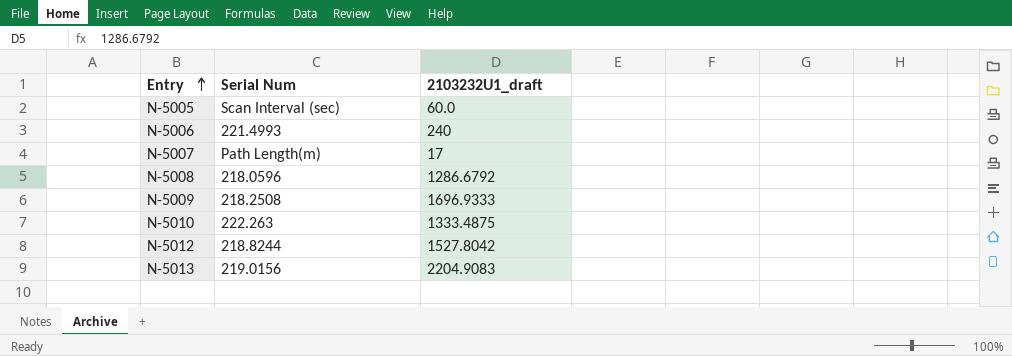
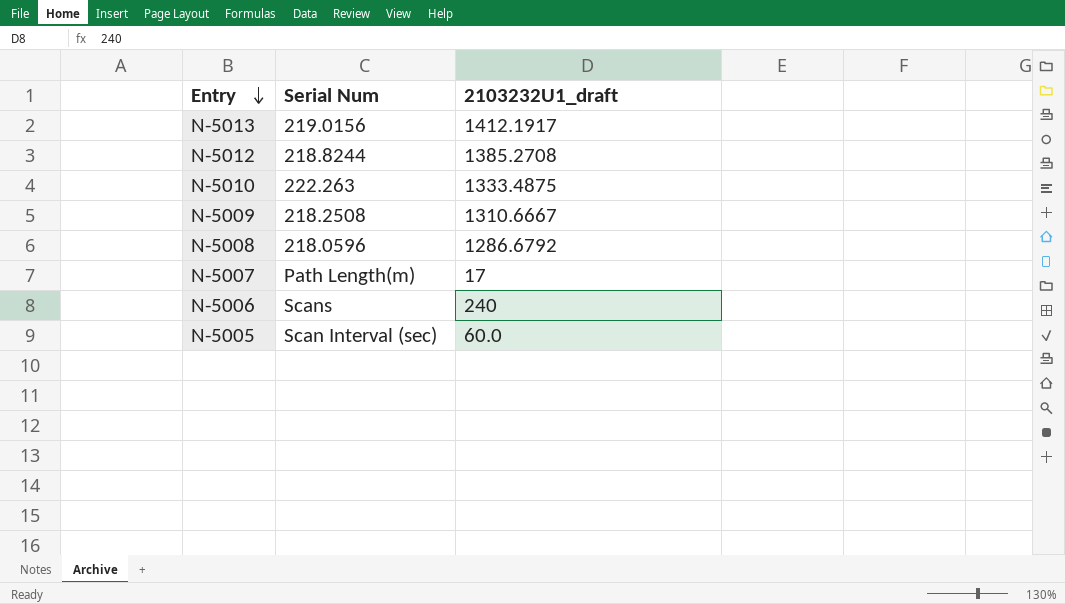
row order: Entry ascending -> Entry descending
N-5013 | 2103232U1_draft: 2204.9083 -> 1412.1917
N-5012 | 2103232U1_draft: 1527.8042 -> 1385.2708
N-5009 | 2103232U1_draft: 1696.9333 -> 1310.6667
N-5006 | Serial Num: 221.4993 -> Scans

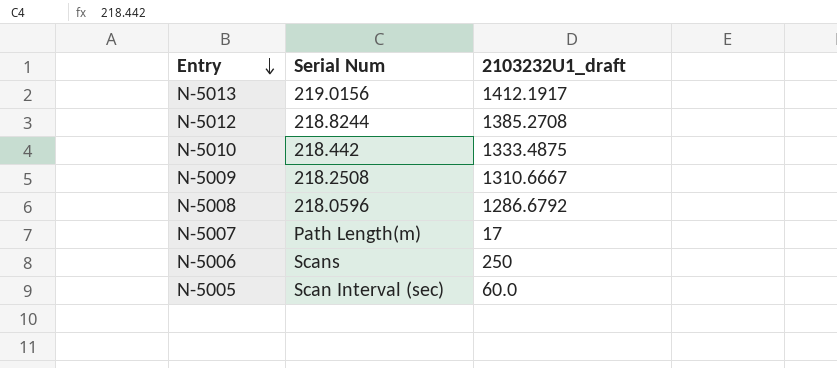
N-5010 | Serial Num: 222.263 -> 218.442
N-5006 | 2103232U1_draft: 240 -> 250

